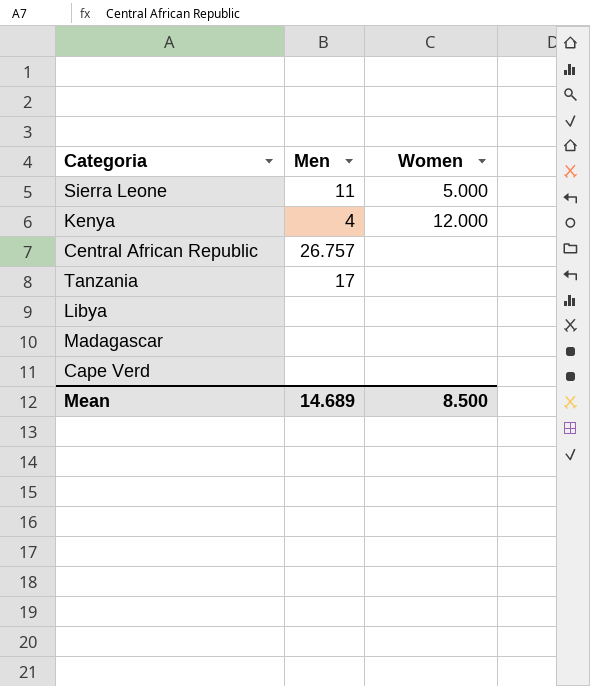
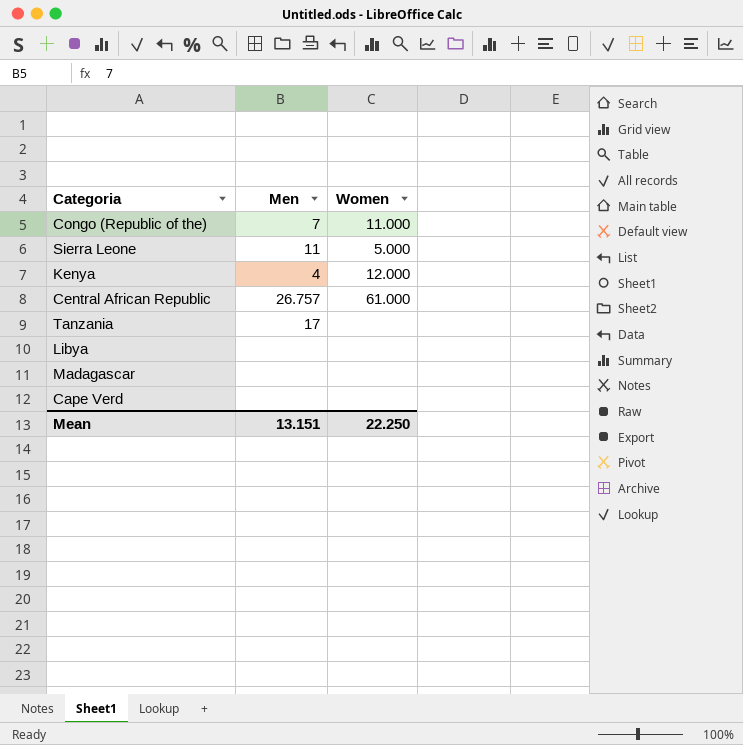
row Congo (Republic of the): none -> 7 | 11.000
Central African Republic | Women: none -> 61.000
Mean | Men: 14.689 -> 13.151
Mean | Women: 8.500 -> 22.250

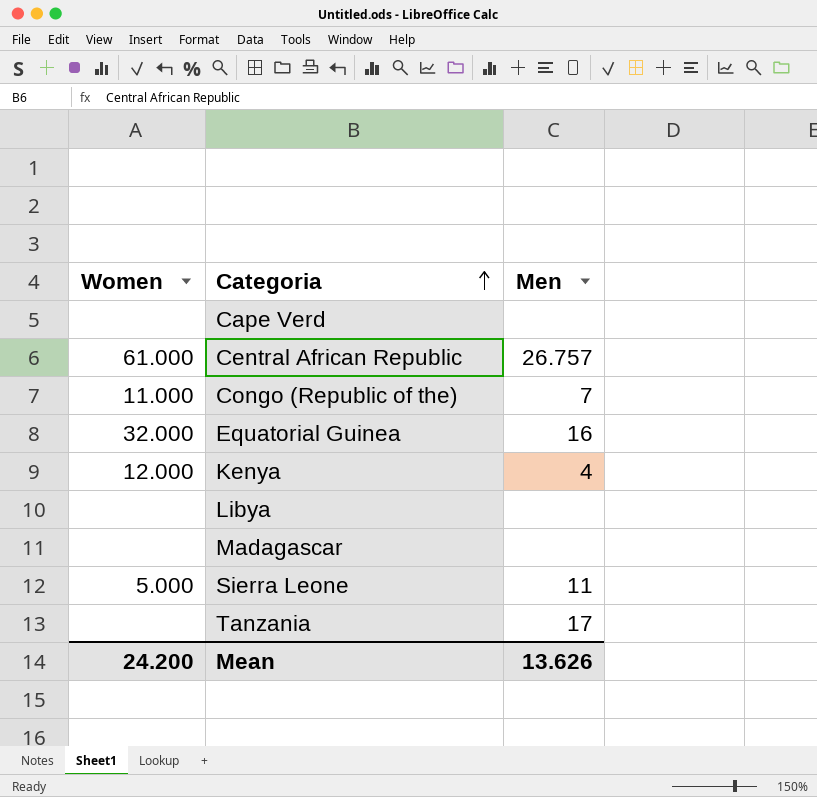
row order: none -> Categoria ascending
column Women | position: 3 -> 1
row Equatorial Guinea: none -> 32.000 | 16
Mean | Women: 22.250 -> 24.200
Mean | Men: 13.151 -> 13.626

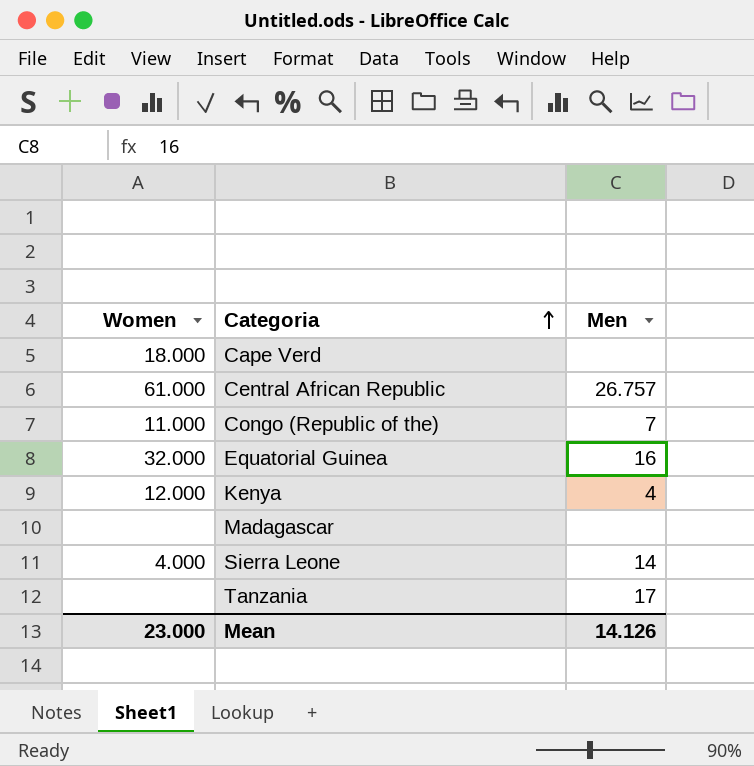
row Libya: none | none -> none
Cape Verd | Women: none -> 18.000
Sierra Leone | Women: 5.000 -> 4.000
Sierra Leone | Men: 11 -> 14
Mean | Women: 24.200 -> 23.000
Mean | Men: 13.626 -> 14.126

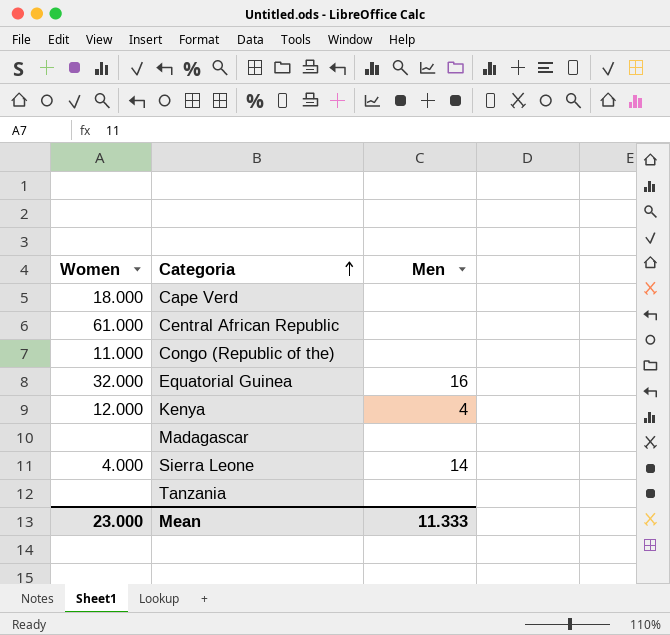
Central African Republic | Men: 26.757 -> none
Congo (Republic of the) | Men: 7 -> none
Tanzania | Men: 17 -> none
Mean | Men: 14.126 -> 11.333

